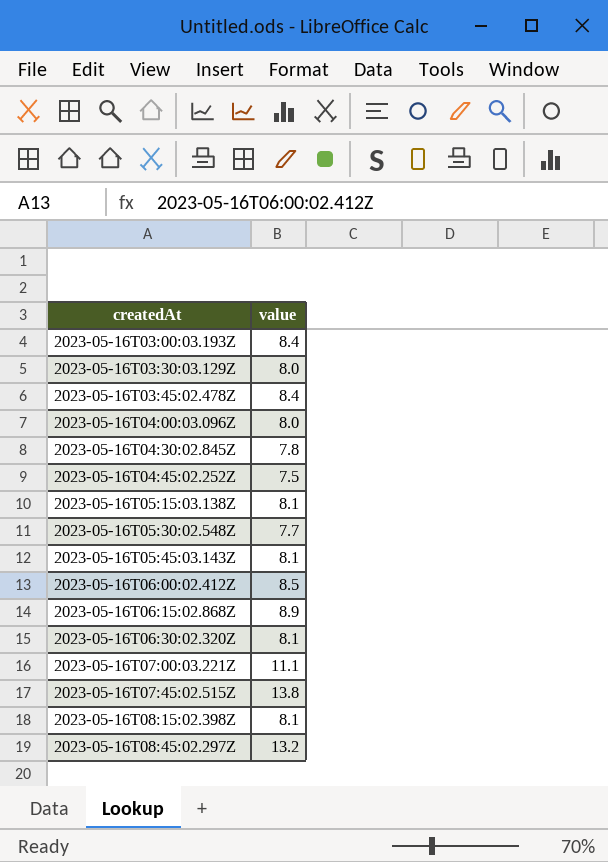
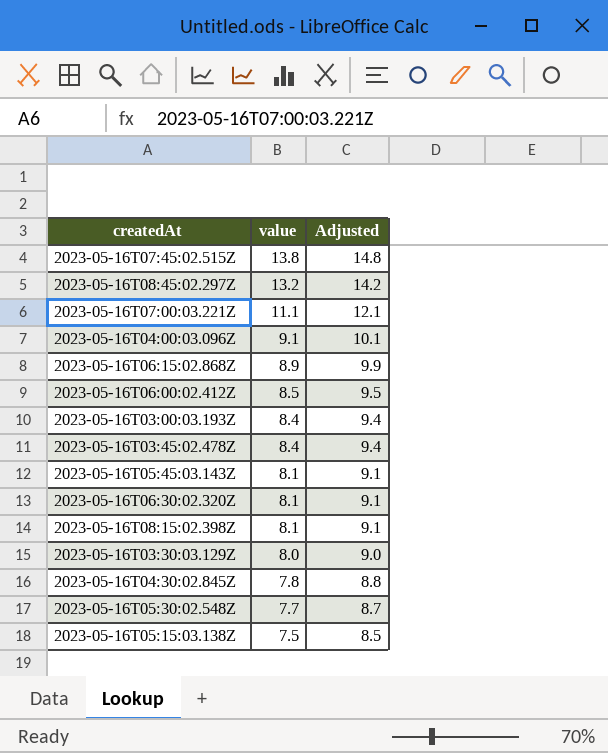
row order: createdAt ascending -> value descending
column Adjusted | formula: none -> [value] + 1
row 2023-05-16T04:45:02.252Z: 7.5 -> none
2023-05-16T04:00:03.096Z | value: 8.0 -> 9.1
2023-05-16T05:15:03.138Z | value: 8.1 -> 7.5

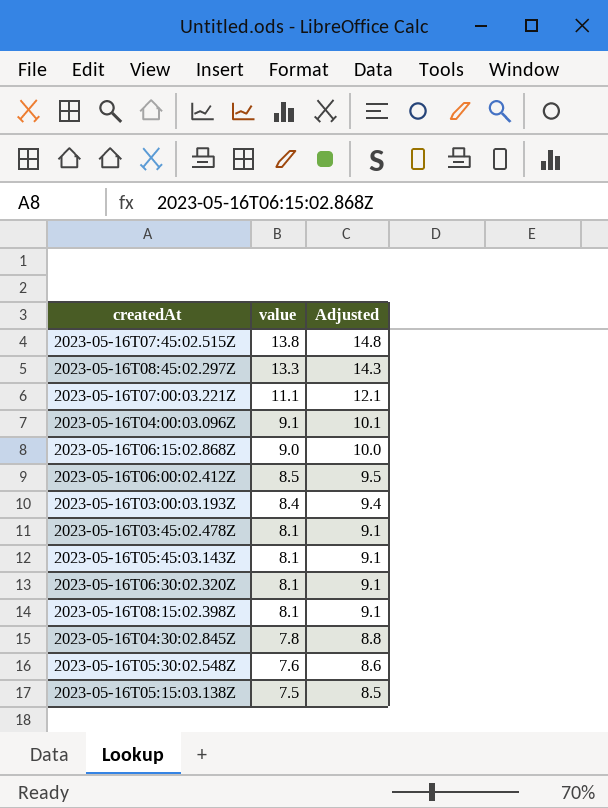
row 2023-05-16T03:30:03.129Z: 8.0 | 9.0 -> none
2023-05-16T08:45:02.297Z | value: 13.2 -> 13.3
2023-05-16T08:45:02.297Z | Adjusted: 14.2 -> 14.3
2023-05-16T06:15:02.868Z | value: 8.9 -> 9.0
2023-05-16T06:15:02.868Z | Adjusted: 9.9 -> 10.0
2023-05-16T03:45:02.478Z | value: 8.4 -> 8.1
2023-05-16T03:45:02.478Z | Adjusted: 9.4 -> 9.1
2023-05-16T05:30:02.548Z | value: 7.7 -> 7.6
2023-05-16T05:30:02.548Z | Adjusted: 8.7 -> 8.6

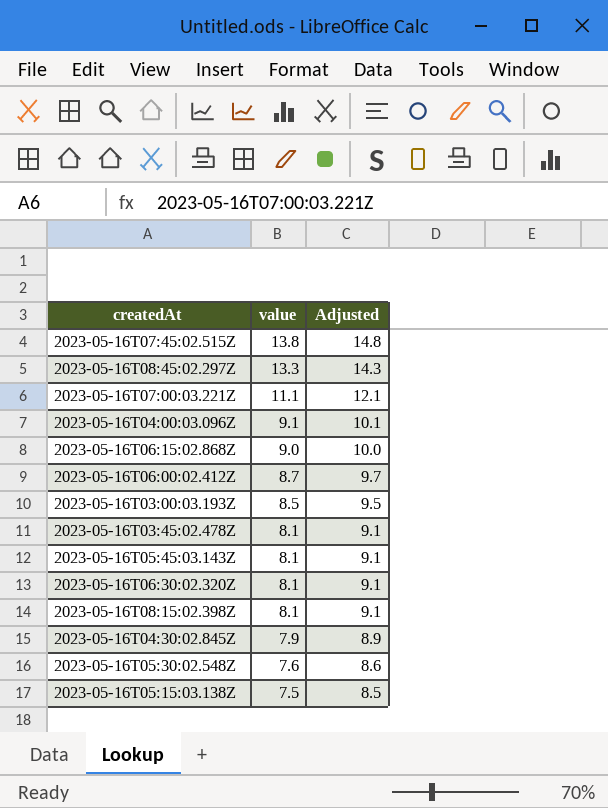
2023-05-16T06:00:02.412Z | value: 8.5 -> 8.7
2023-05-16T06:00:02.412Z | Adjusted: 9.5 -> 9.7
2023-05-16T03:00:03.193Z | value: 8.4 -> 8.5
2023-05-16T03:00:03.193Z | Adjusted: 9.4 -> 9.5
2023-05-16T04:30:02.845Z | value: 7.8 -> 7.9
2023-05-16T04:30:02.845Z | Adjusted: 8.8 -> 8.9

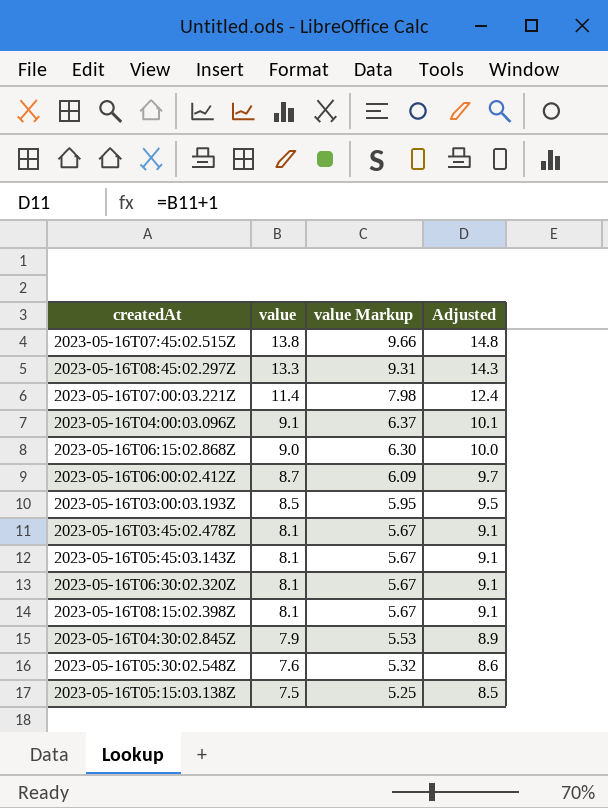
column value Markup | formula: none -> [value] * 0.7
2023-05-16T07:00:03.221Z | value: 11.1 -> 11.4
2023-05-16T07:00:03.221Z | Adjusted: 12.1 -> 12.4

